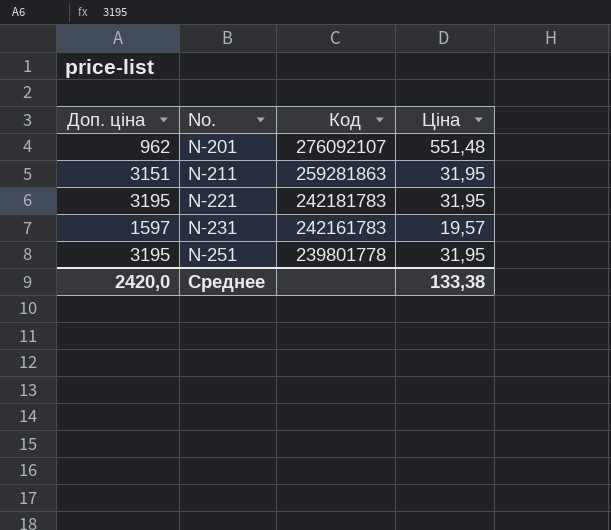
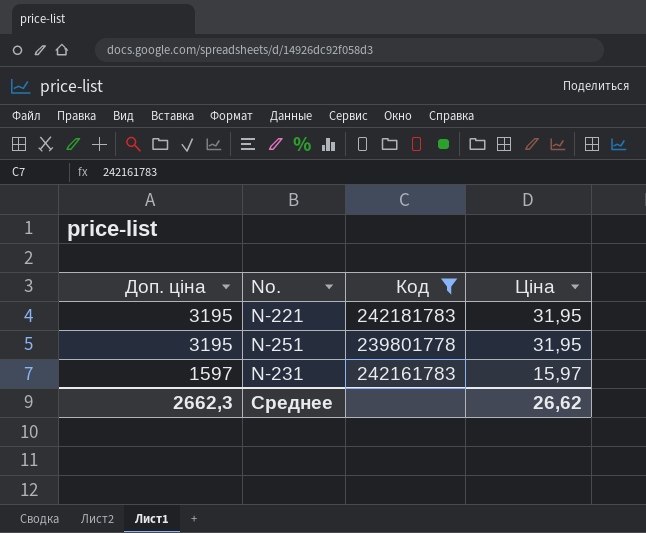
filter: none -> Код <= 242181783
row order: No. ascending -> Доп. ціна descending
N-231 | Ціна: 19,57 -> 15,97
Среднее | Доп. ціна: 2420,0 -> 2662,3
Среднее | Ціна: 133,38 -> 26,62

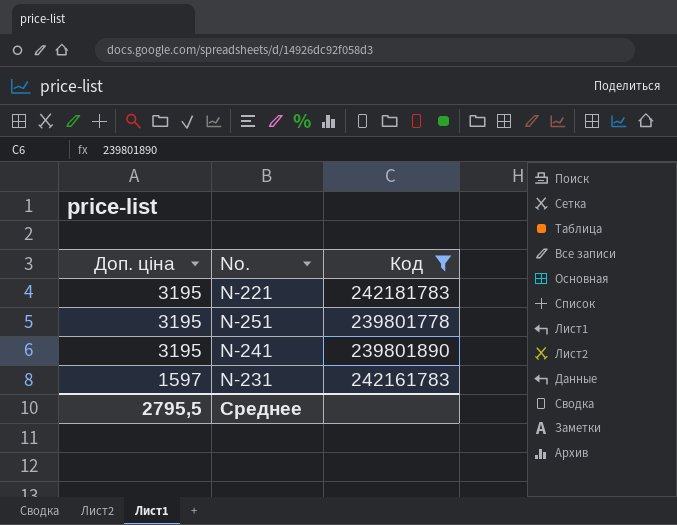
column Ціна | position: 4 -> none
row N-241: none -> 3195 | 239801890
Среднее | Доп. ціна: 2662,3 -> 2795,5

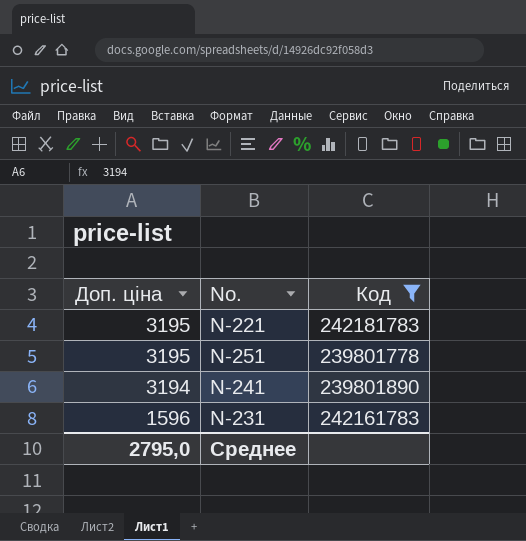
N-241 | Доп. ціна: 3195 -> 3194
N-231 | Доп. ціна: 1597 -> 1596
Среднее | Доп. ціна: 2795,5 -> 2795,0

